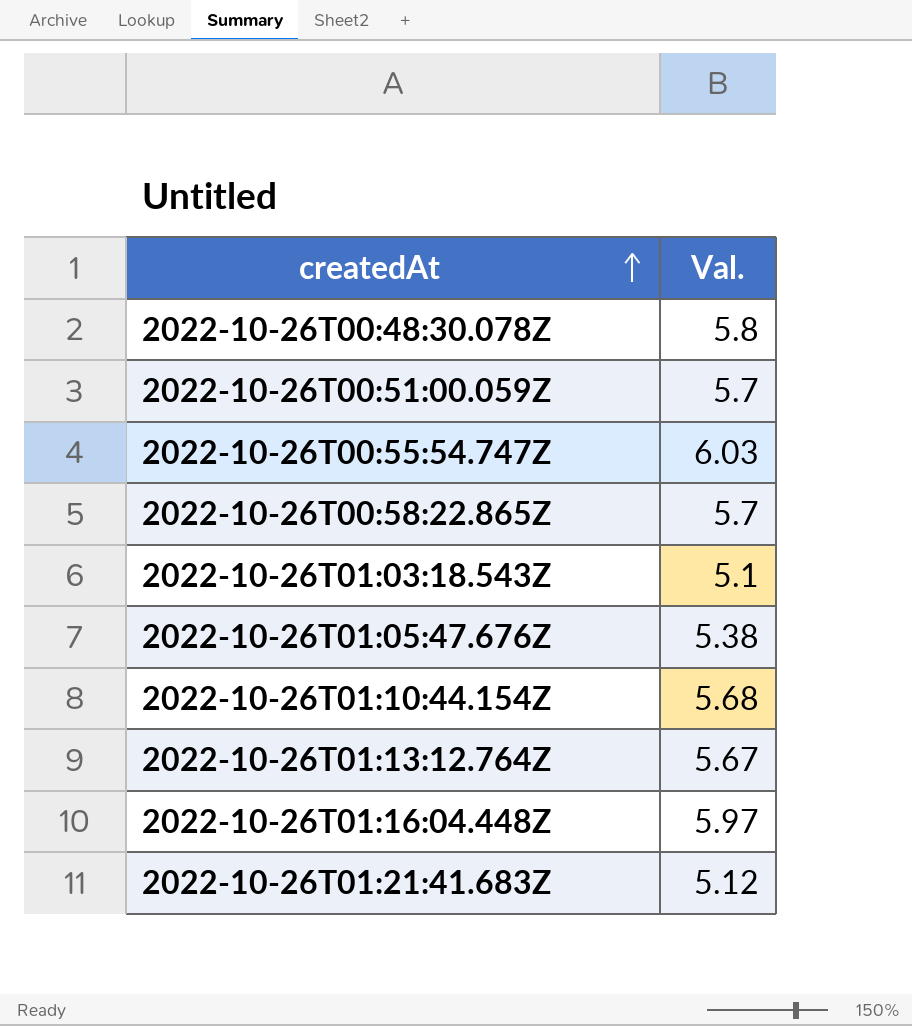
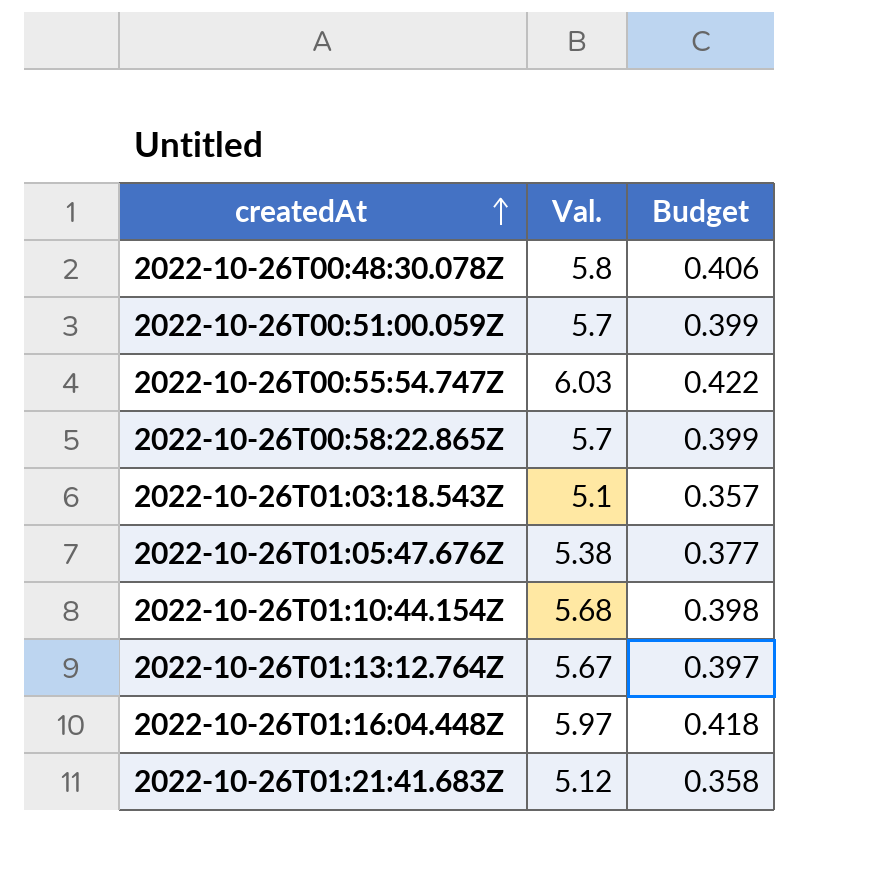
column Budget | formula: none -> [Val.] * 0.07

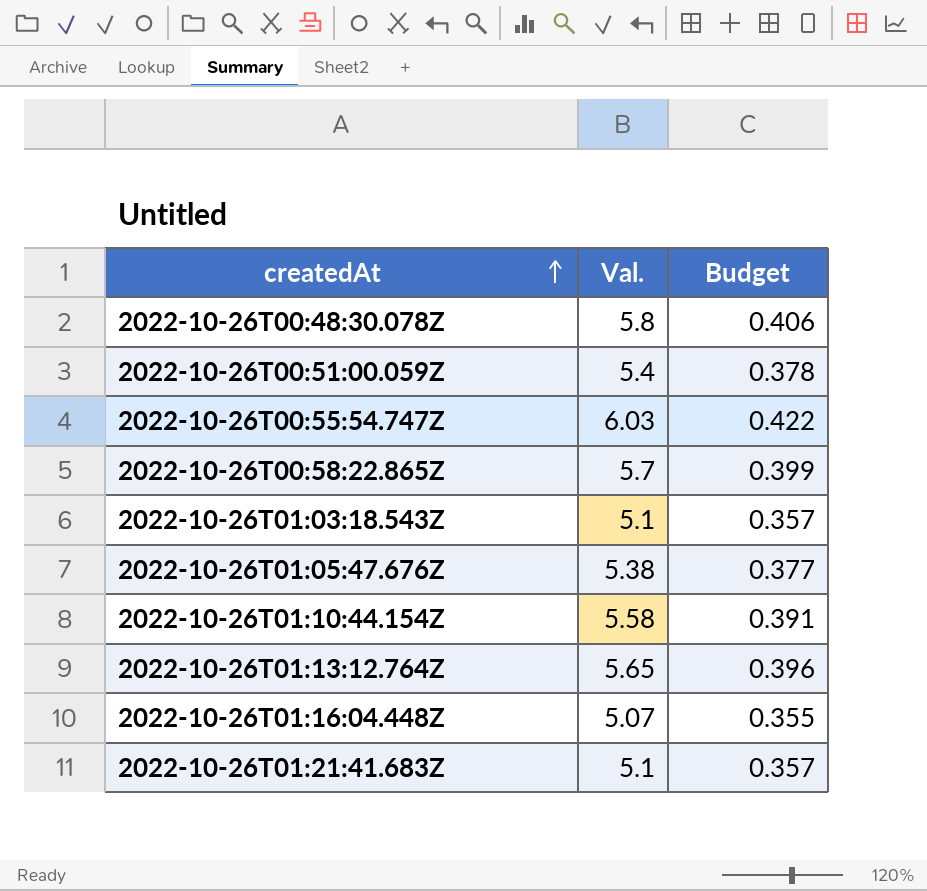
2022-10-26T00:51:00.059Z | Val.: 5.7 -> 5.4
2022-10-26T00:51:00.059Z | Budget: 0.399 -> 0.378
2022-10-26T01:10:44.154Z | Val.: 5.68 -> 5.58
2022-10-26T01:10:44.154Z | Budget: 0.398 -> 0.391
2022-10-26T01:13:12.764Z | Val.: 5.67 -> 5.65
2022-10-26T01:13:12.764Z | Budget: 0.397 -> 0.396
2022-10-26T01:16:04.448Z | Val.: 5.97 -> 5.07
2022-10-26T01:16:04.448Z | Budget: 0.418 -> 0.355
2022-10-26T01:21:41.683Z | Val.: 5.12 -> 5.1
2022-10-26T01:21:41.683Z | Budget: 0.358 -> 0.357

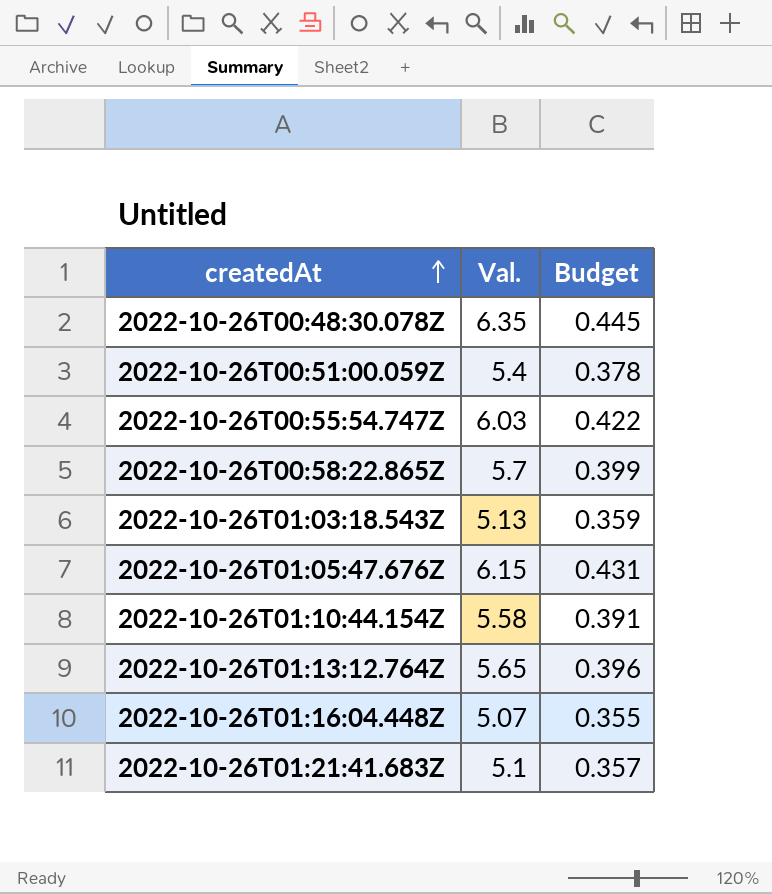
2022-10-26T00:48:30.078Z | Val.: 5.8 -> 6.35
2022-10-26T00:48:30.078Z | Budget: 0.406 -> 0.445
2022-10-26T01:03:18.543Z | Val.: 5.1 -> 5.13
2022-10-26T01:03:18.543Z | Budget: 0.357 -> 0.359
2022-10-26T01:05:47.676Z | Val.: 5.38 -> 6.15
2022-10-26T01:05:47.676Z | Budget: 0.377 -> 0.431

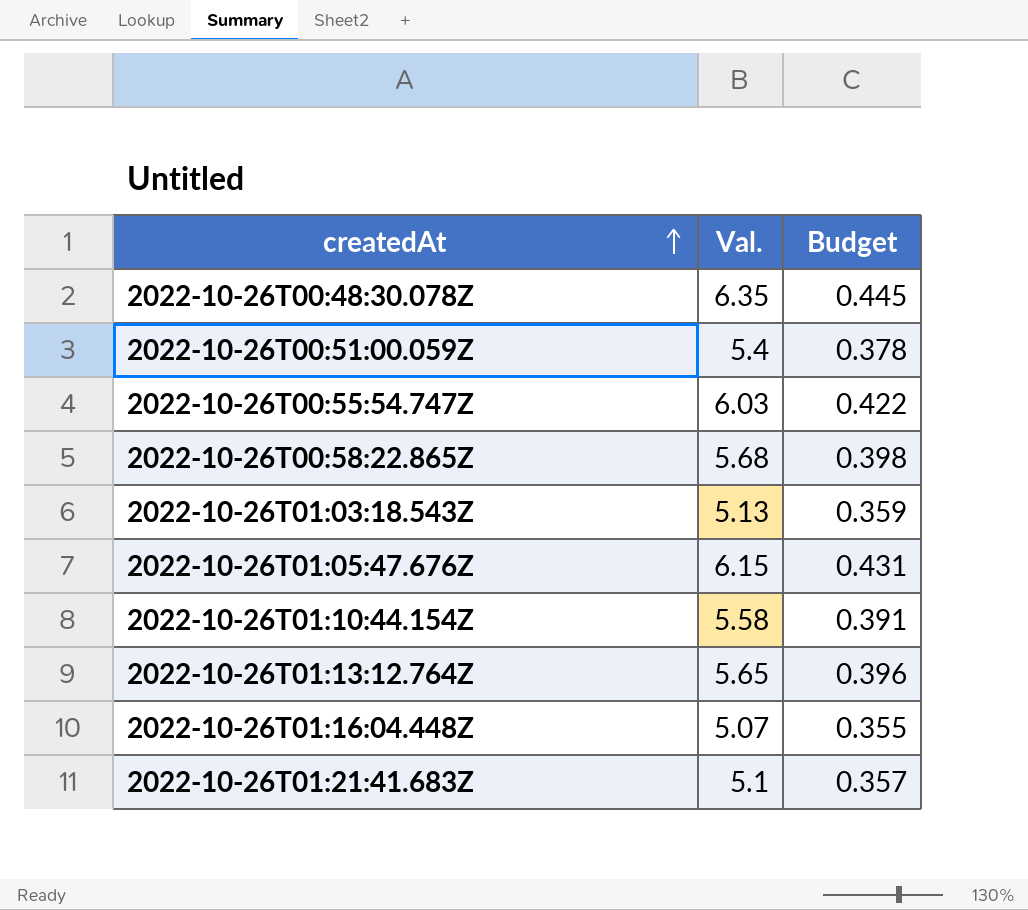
2022-10-26T00:58:22.865Z | Val.: 5.7 -> 5.68
2022-10-26T00:58:22.865Z | Budget: 0.399 -> 0.398

